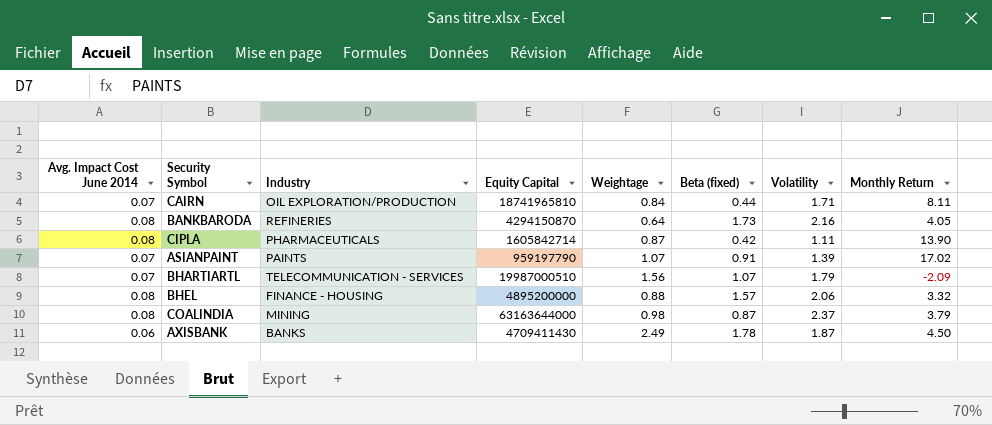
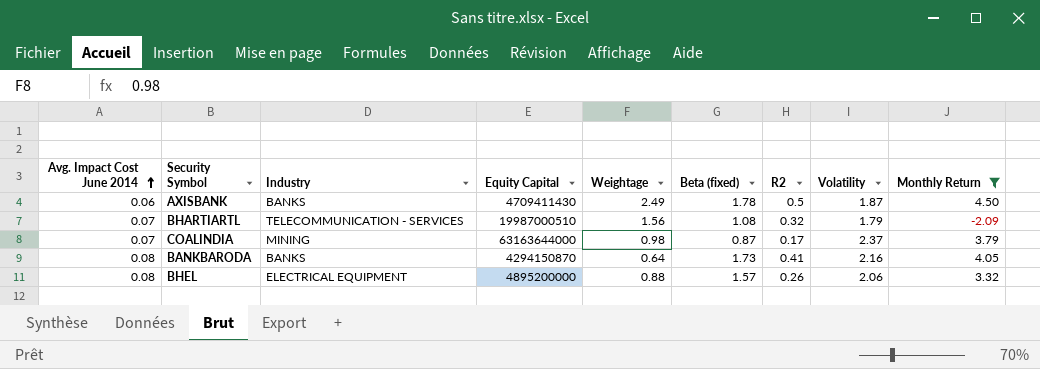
filter: none -> Monthly Return <= 4.50
row order: none -> Avg. Impact Cost June 2014 ascending
column R2 | position: none -> 7
BHARTIARTL | Beta (fixed): 1.07 -> 1.08
COALINDIA | Avg. Impact Cost June 2014: 0.08 -> 0.07
BANKBARODA | Industry: REFINERIES -> BANKS
BHEL | Industry: FINANCE - HOUSING -> ELECTRICAL EQUIPMENT

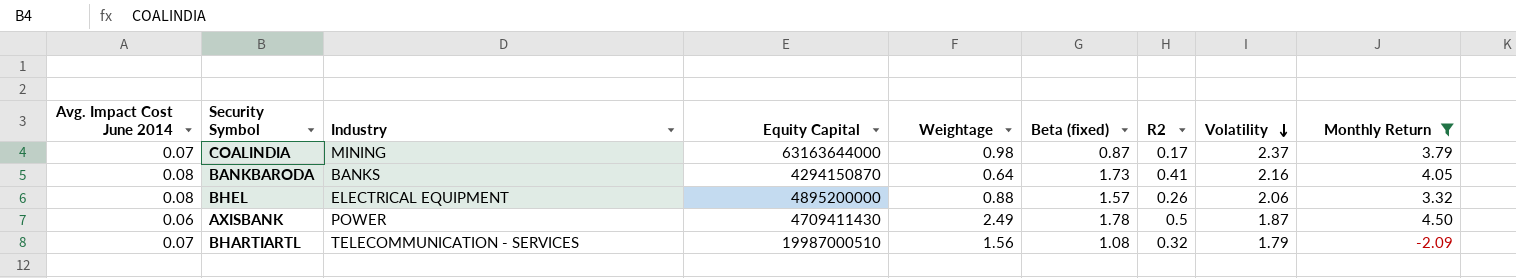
row order: Avg. Impact Cost June 2014 ascending -> Volatility descending
AXISBANK | Industry: BANKS -> POWER

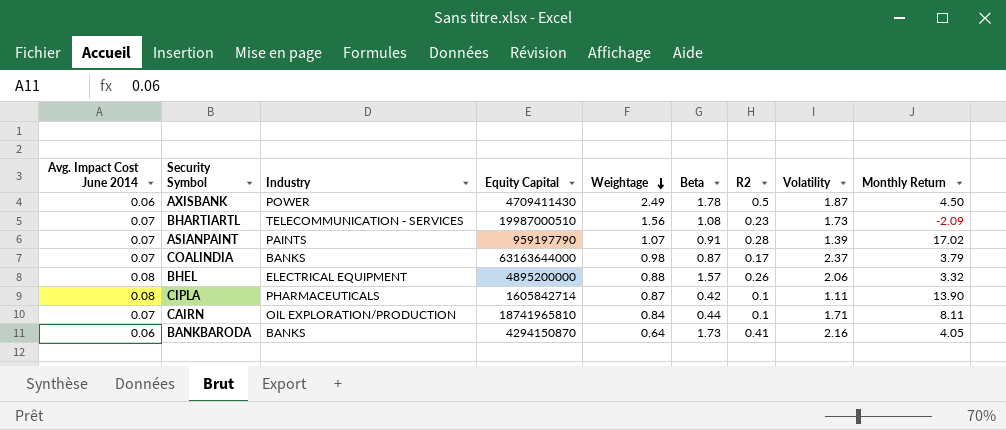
filter: Monthly Return <= 4.50 -> none
row order: Volatility descending -> Weightage descending
column name: Beta (fixed) -> Beta
BHARTIARTL | R2: 0.32 -> 0.23
BHARTIARTL | Volatility: 1.79 -> 1.73
COALINDIA | Industry: MINING -> BANKS
BANKBARODA | Avg. Impact Cost June 2014: 0.08 -> 0.06

